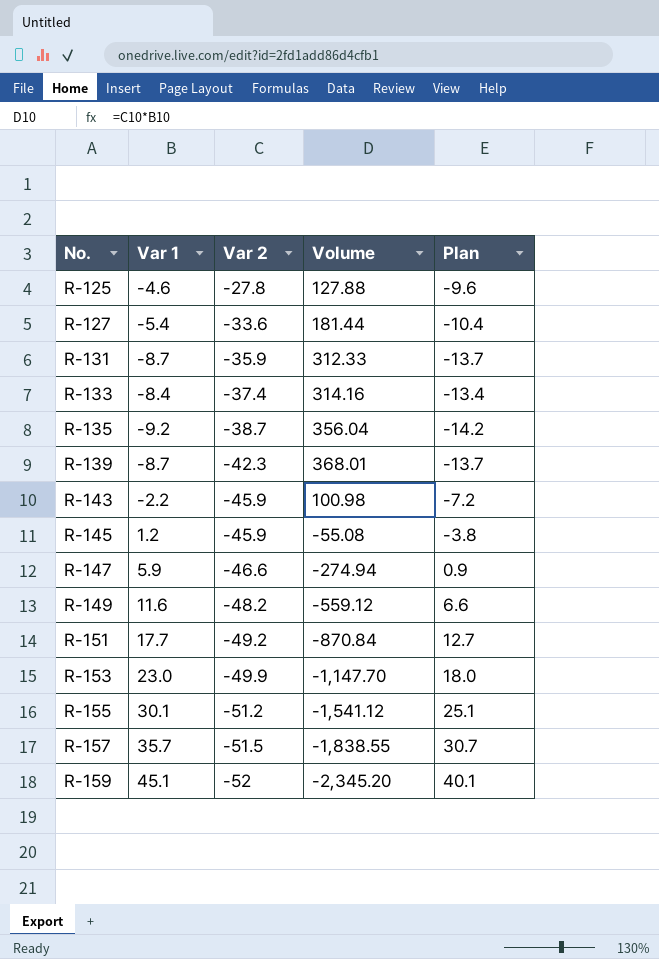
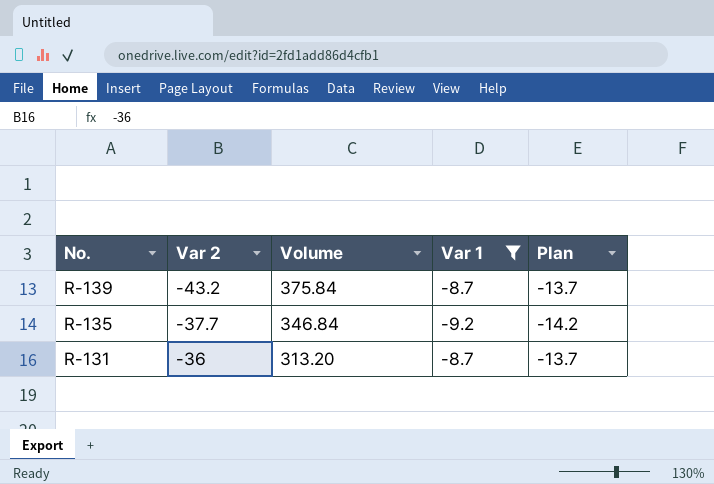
filter: none -> Var 1 <= -8.7
row order: No. ascending -> No. descending
column Var 1 | position: 2 -> 4
R-139 | Var 2: -42.3 -> -43.2
R-139 | Volume: 368.01 -> 375.84
R-135 | Var 2: -38.7 -> -37.7
R-135 | Volume: 356.04 -> 346.84
R-131 | Var 2: -35.9 -> -36
R-131 | Volume: 312.33 -> 313.20

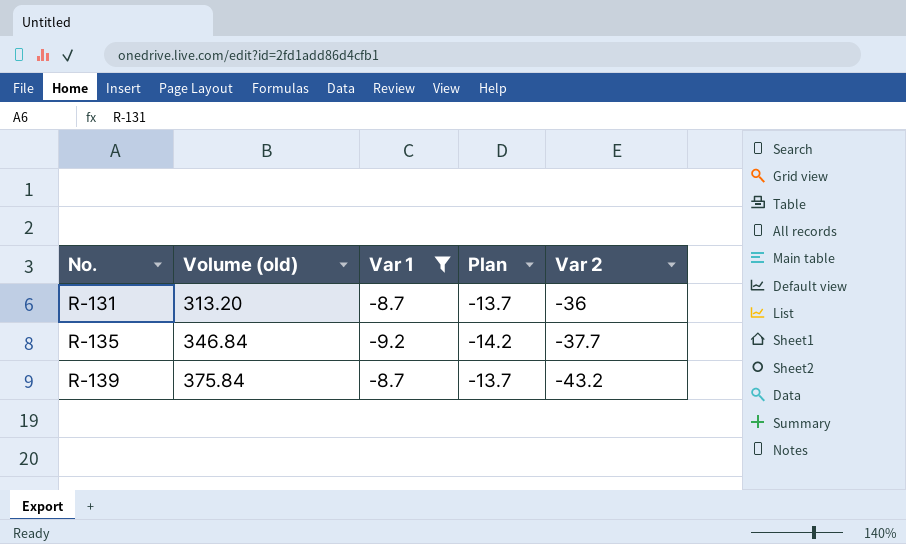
row order: No. descending -> No. ascending
column name: Volume -> Volume (old)
column Var 2 | position: 2 -> 5

